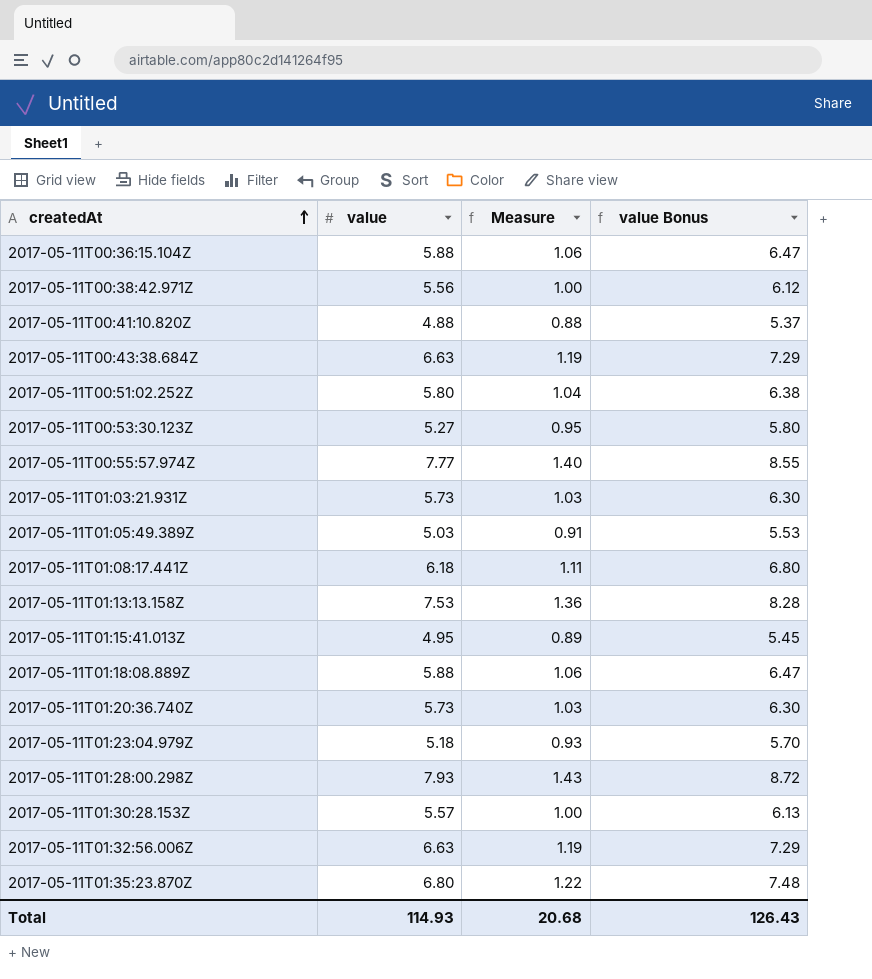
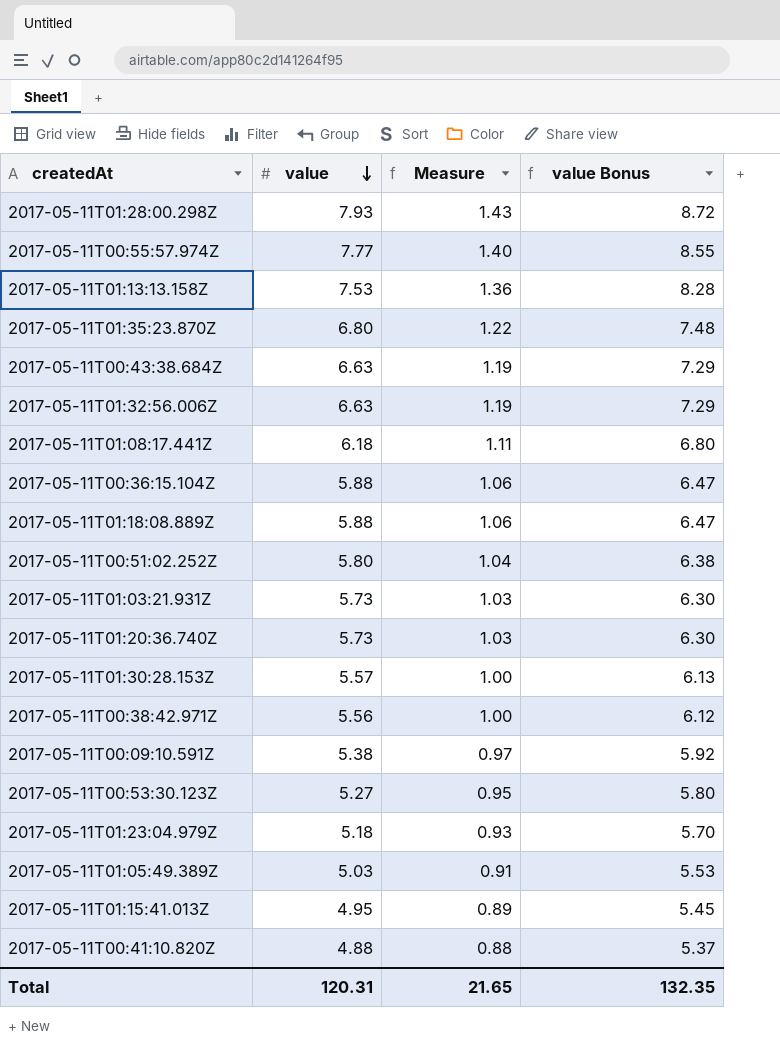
row order: createdAt ascending -> value descending
row 2017-05-11T00:09:10.591Z: none -> 5.38 | 0.97 | 5.92
Total | value: 114.93 -> 120.31
Total | Measure: 20.68 -> 21.65
Total | value Bonus: 126.43 -> 132.35

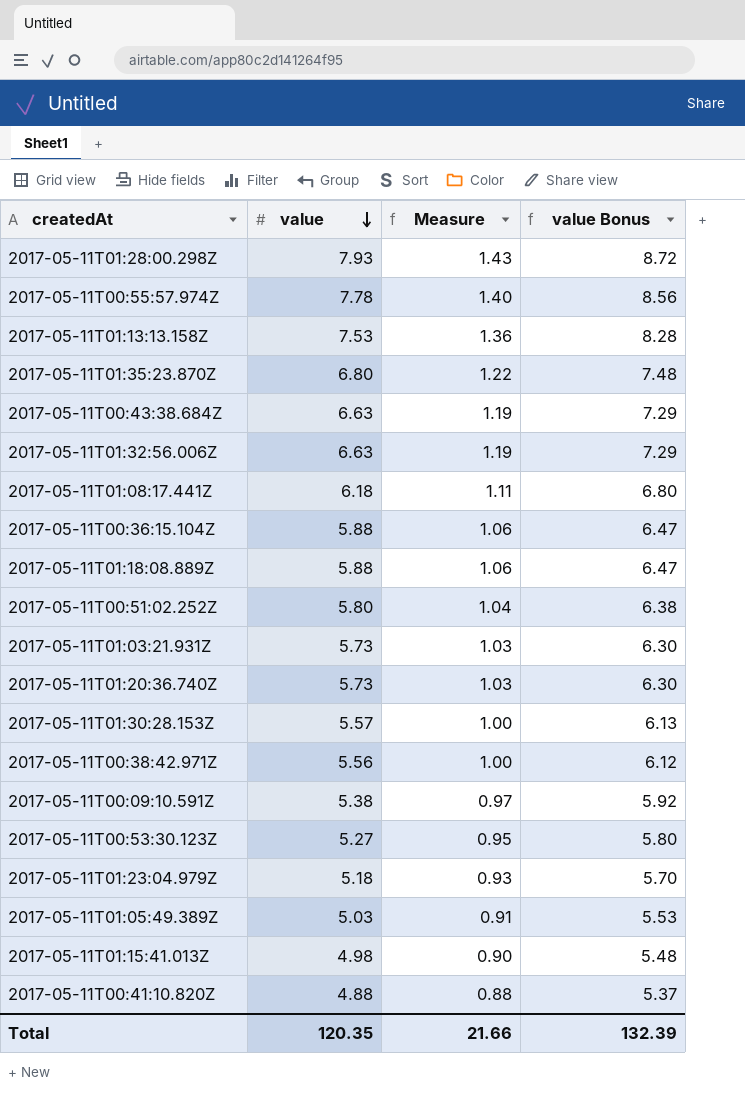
2017-05-11T00:55:57.974Z | value: 7.77 -> 7.78
2017-05-11T00:55:57.974Z | value Bonus: 8.55 -> 8.56
2017-05-11T01:15:41.013Z | value: 4.95 -> 4.98
2017-05-11T01:15:41.013Z | Measure: 0.89 -> 0.90
2017-05-11T01:15:41.013Z | value Bonus: 5.45 -> 5.48
Total | value: 120.31 -> 120.35
Total | Measure: 21.65 -> 21.66
Total | value Bonus: 132.35 -> 132.39

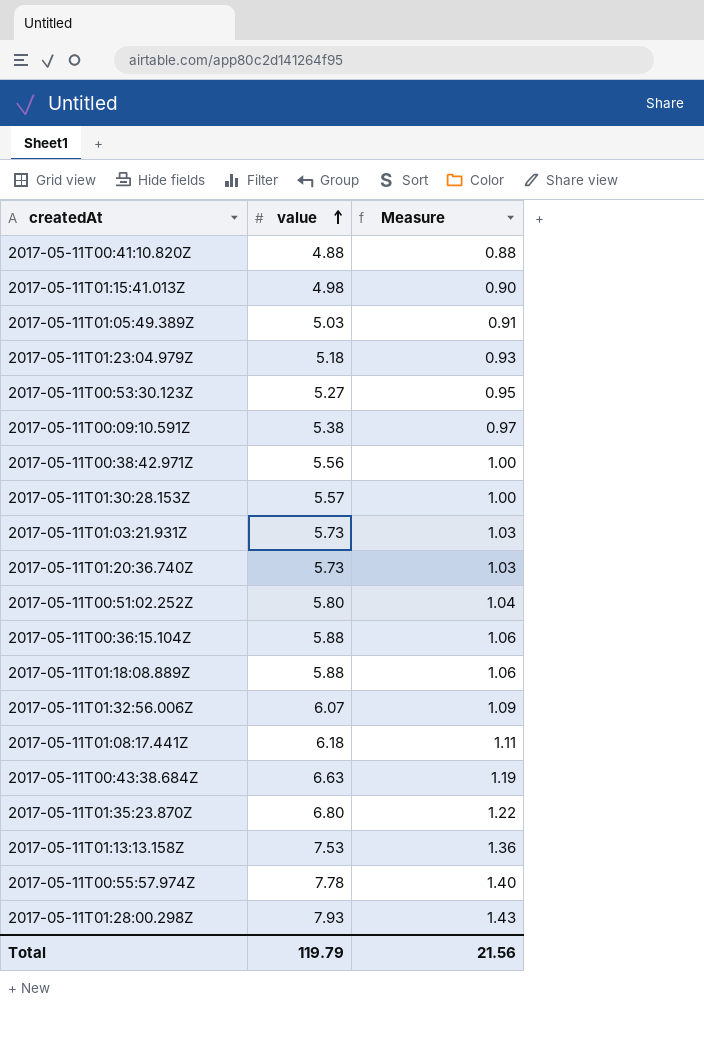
row order: value descending -> value ascending
column value Bonus | formula: [value] * 1.1 -> none
2017-05-11T01:32:56.006Z | value: 6.63 -> 6.07
2017-05-11T01:32:56.006Z | Measure: 1.19 -> 1.09
Total | value: 120.35 -> 119.79
Total | Measure: 21.66 -> 21.56

